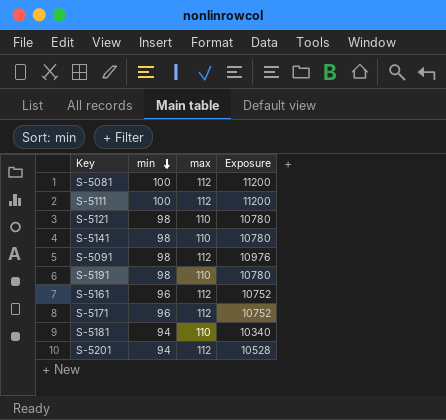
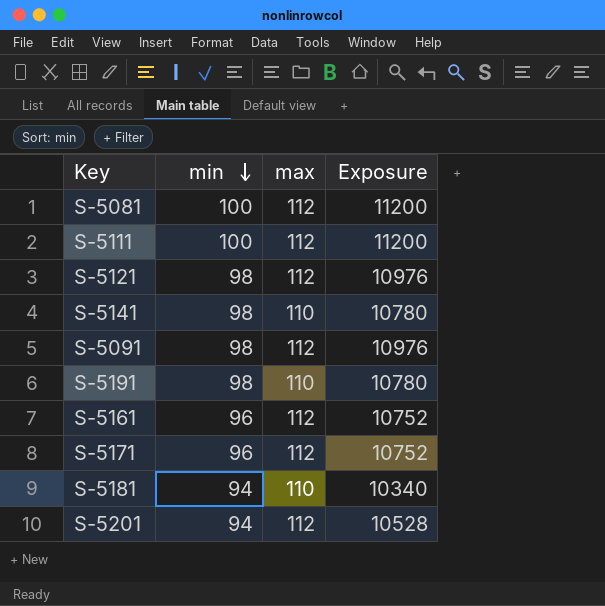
S-5121 | max: 110 -> 112
S-5121 | Exposure: 10780 -> 10976

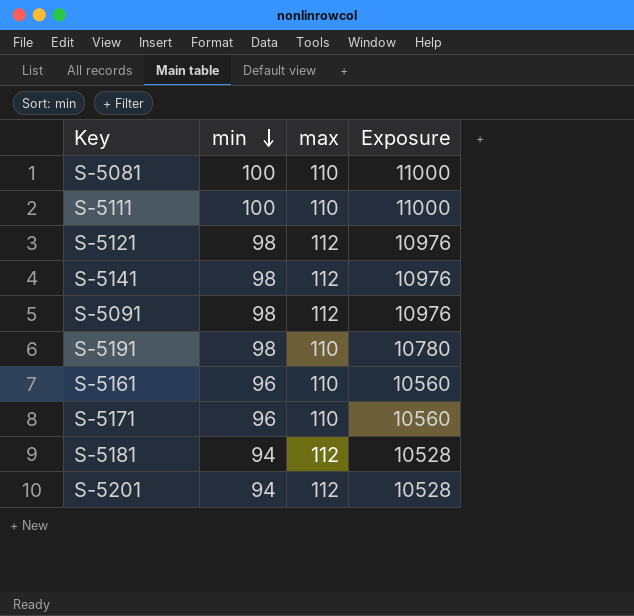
S-5081 | max: 112 -> 110
S-5081 | Exposure: 11200 -> 11000
S-5111 | max: 112 -> 110
S-5111 | Exposure: 11200 -> 11000
S-5141 | max: 110 -> 112
S-5141 | Exposure: 10780 -> 10976
S-5161 | max: 112 -> 110
S-5161 | Exposure: 10752 -> 10560
S-5171 | max: 112 -> 110
S-5171 | Exposure: 10752 -> 10560
S-5181 | max: 110 -> 112
S-5181 | Exposure: 10340 -> 10528

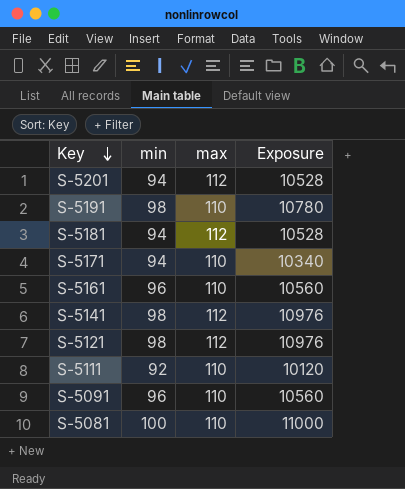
row order: min descending -> Key descending
S-5171 | min: 96 -> 94
S-5171 | Exposure: 10560 -> 10340
S-5111 | min: 100 -> 92
S-5111 | Exposure: 11000 -> 10120
S-5091 | min: 98 -> 96
S-5091 | max: 112 -> 110
S-5091 | Exposure: 10976 -> 10560

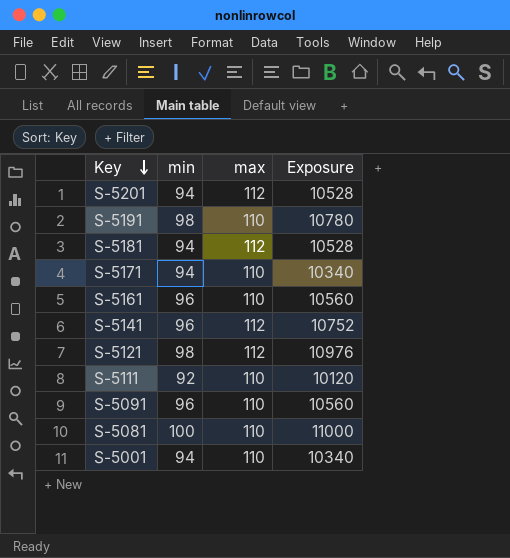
S-5141 | min: 98 -> 96
S-5141 | Exposure: 10976 -> 10752
row S-5001: none -> 94 | 110 | 10340

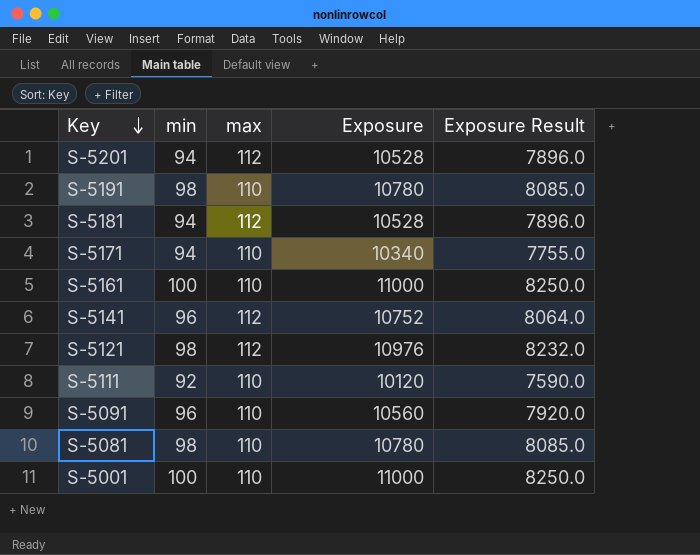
column Exposure Result | formula: none -> [Exposure] * 0.75
S-5161 | min: 96 -> 100
S-5161 | Exposure: 10560 -> 11000
S-5081 | min: 100 -> 98
S-5081 | Exposure: 11000 -> 10780
S-5001 | min: 94 -> 100
S-5001 | Exposure: 10340 -> 11000

